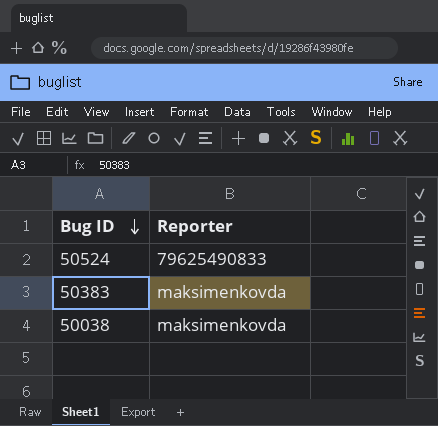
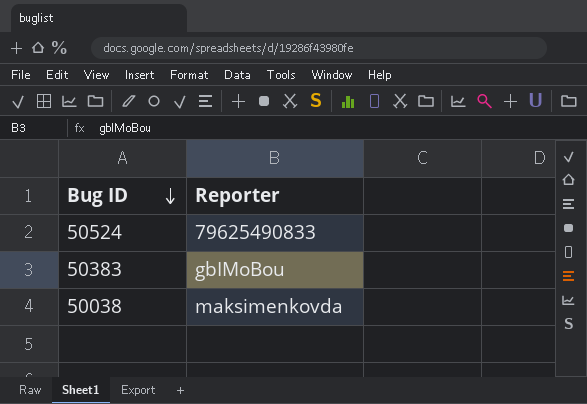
50383 | Reporter: maksimenkovda -> gbIMoBou

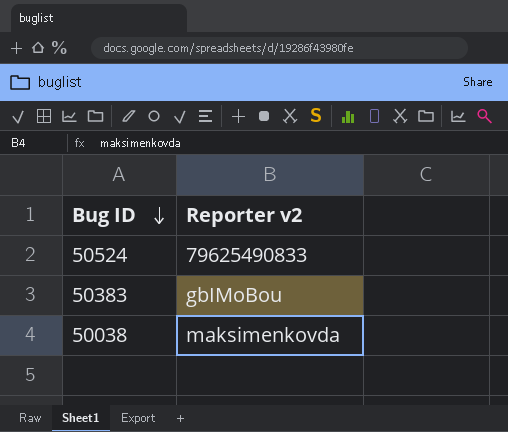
column name: Reporter -> Reporter v2

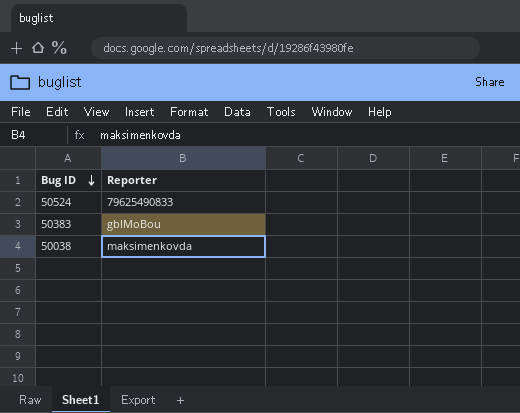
column name: Reporter v2 -> Reporter

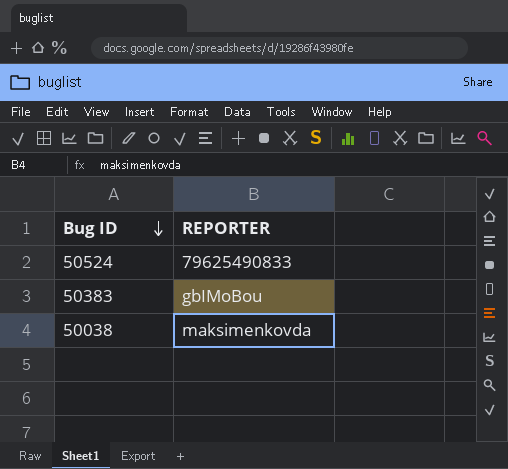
column name: Reporter -> REPORTER

